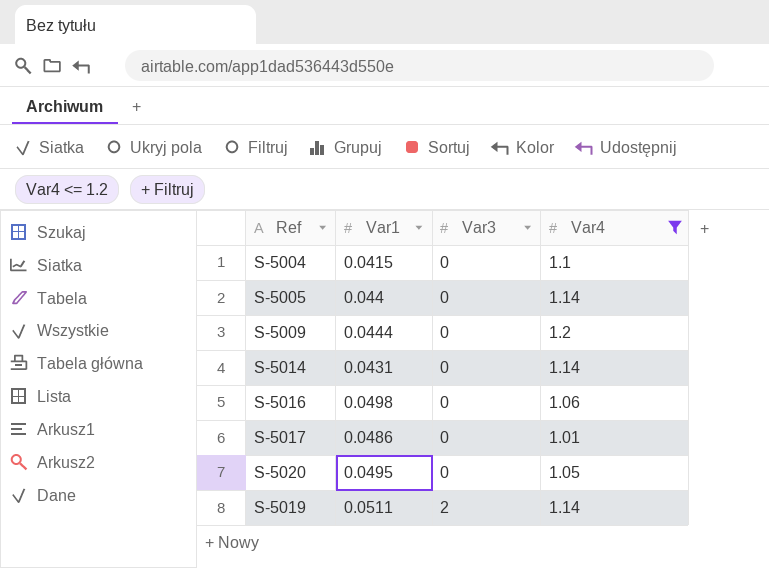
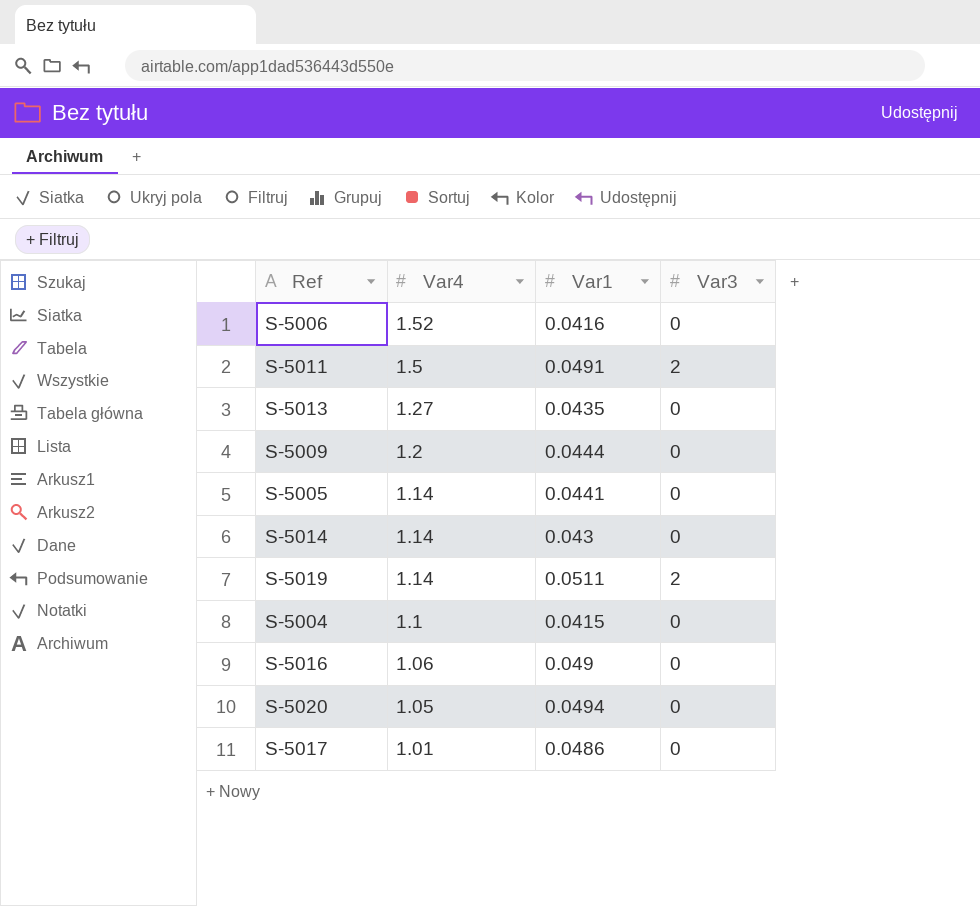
filter: Var4 <= 1.2 -> none
row order: Var3 ascending -> Var4 descending
column Var4 | position: 4 -> 2
S-5005 | Var1: 0.044 -> 0.0441
S-5014 | Var1: 0.0431 -> 0.043
S-5016 | Var1: 0.0498 -> 0.049
S-5020 | Var1: 0.0495 -> 0.0494

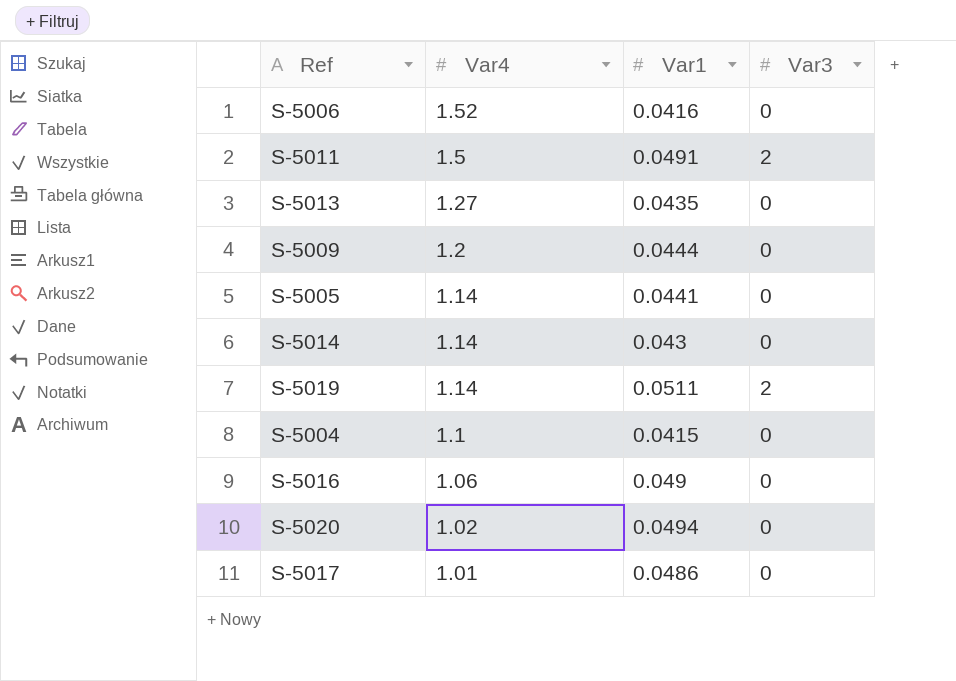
S-5020 | Var4: 1.05 -> 1.02

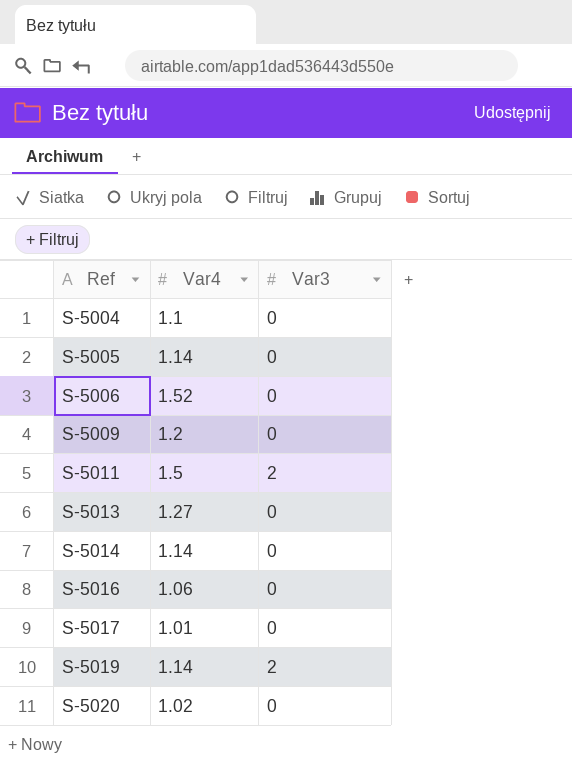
row order: Var4 descending -> Ref ascending
column Var1 | position: 3 -> none

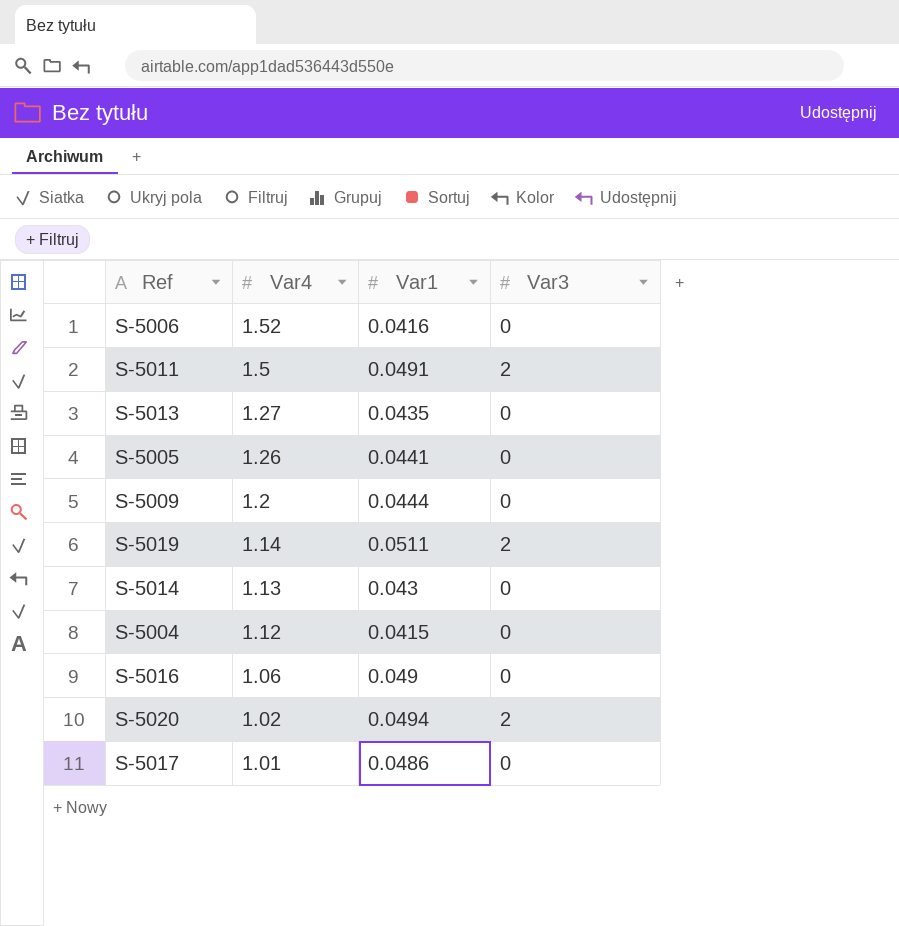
row order: Ref ascending -> Var4 descending
column Var1 | position: none -> 3
S-5005 | Var4: 1.14 -> 1.26
S-5014 | Var4: 1.14 -> 1.13
S-5004 | Var4: 1.1 -> 1.12
S-5020 | Var3: 0 -> 2

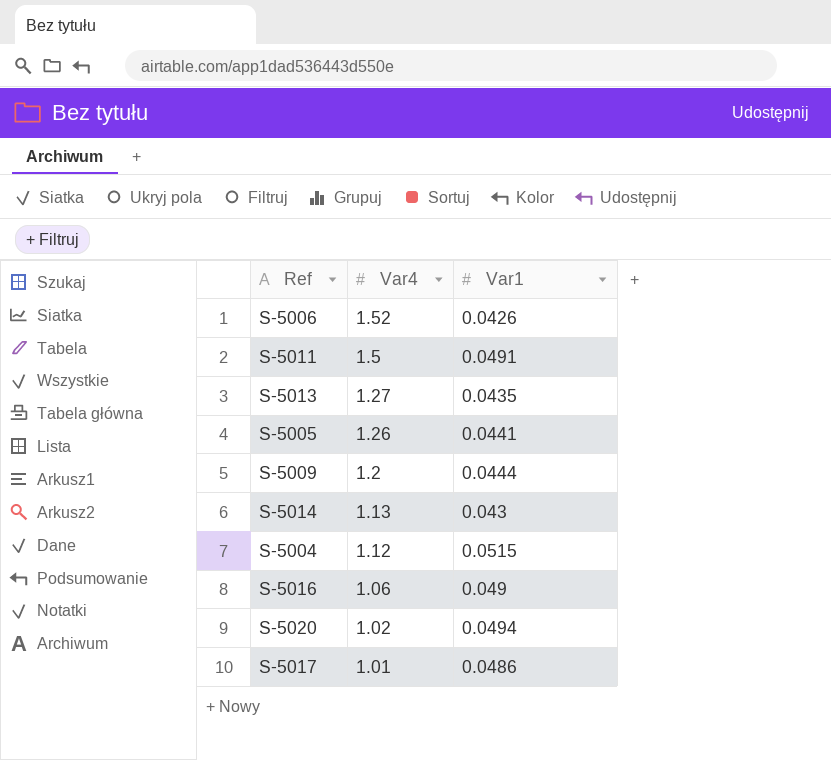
column Var3 | position: 4 -> none
row S-5019: 1.14 | 0.0511 | 2 -> none
S-5006 | Var1: 0.0416 -> 0.0426
S-5004 | Var1: 0.0415 -> 0.0515

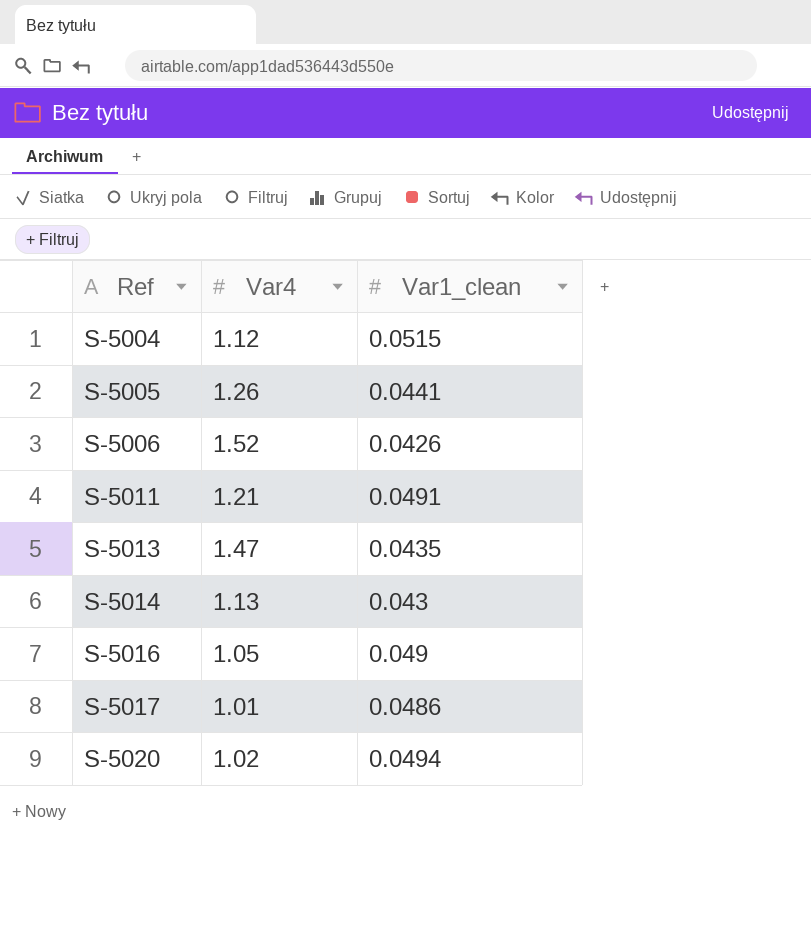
row order: Var4 descending -> Ref ascending
column name: Var1 -> Var1_clean
row S-5009: 1.2 | 0.0444 -> none
S-5011 | Var4: 1.5 -> 1.21
S-5013 | Var4: 1.27 -> 1.47
S-5016 | Var4: 1.06 -> 1.05

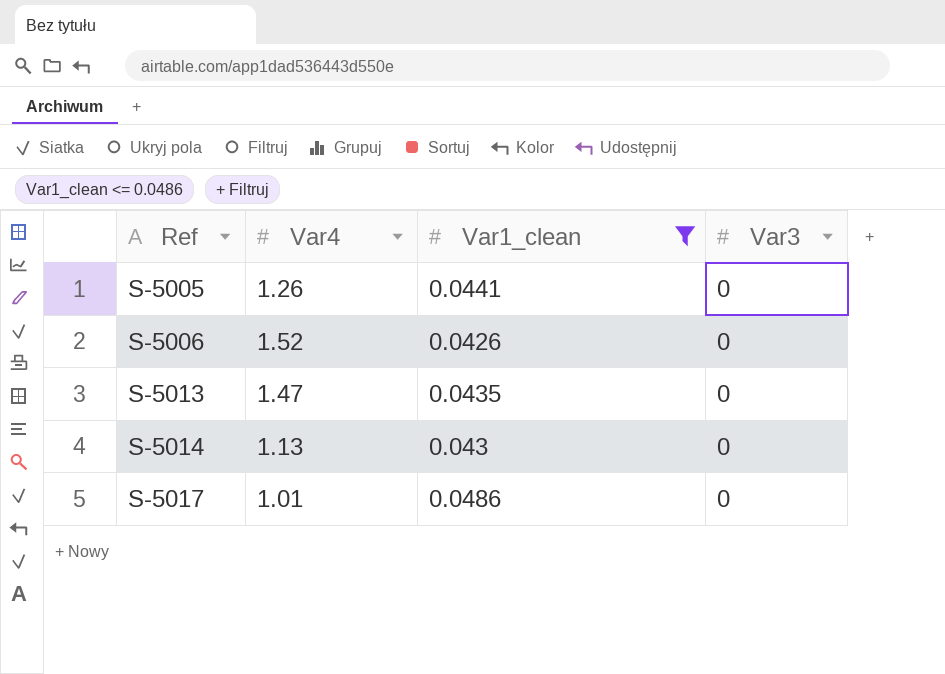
filter: none -> Var1_clean <= 0.0486
column Var3 | position: none -> 4

